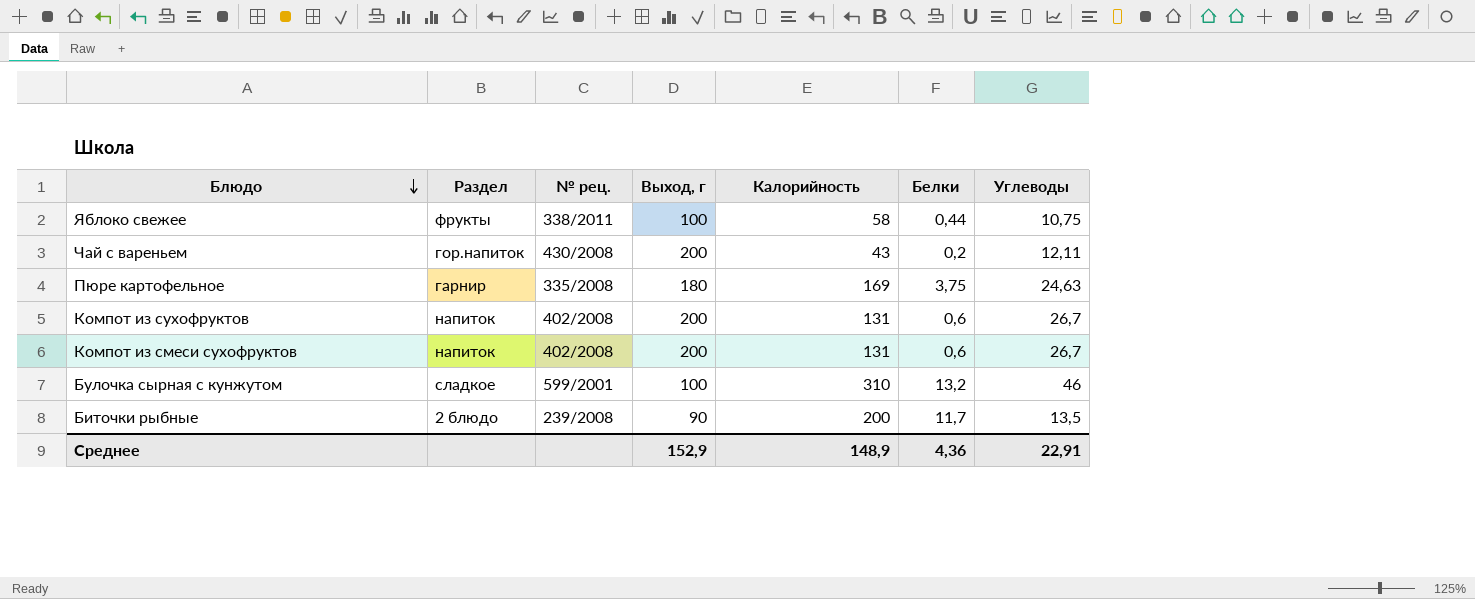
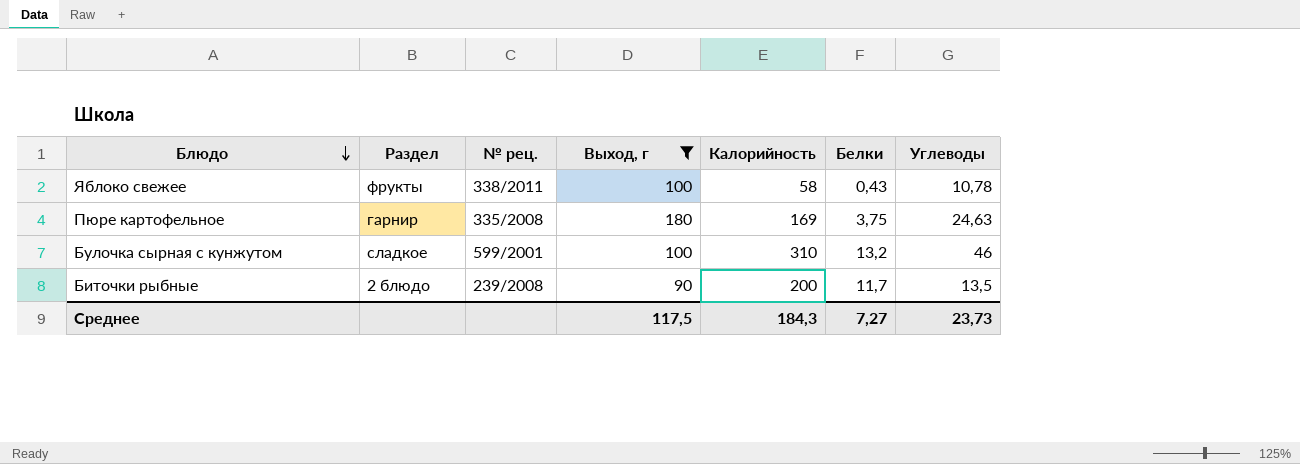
filter: none -> Выход, г != 200
Яблоко свежее | Белки: 0,44 -> 0,43
Яблоко свежее | Углеводы: 10,75 -> 10,78
Среднее | Выход, г: 152,9 -> 117,5
Среднее | Калорийность: 148,9 -> 184,3
Среднее | Белки: 4,36 -> 7,27
Среднее | Углеводы: 22,91 -> 23,73

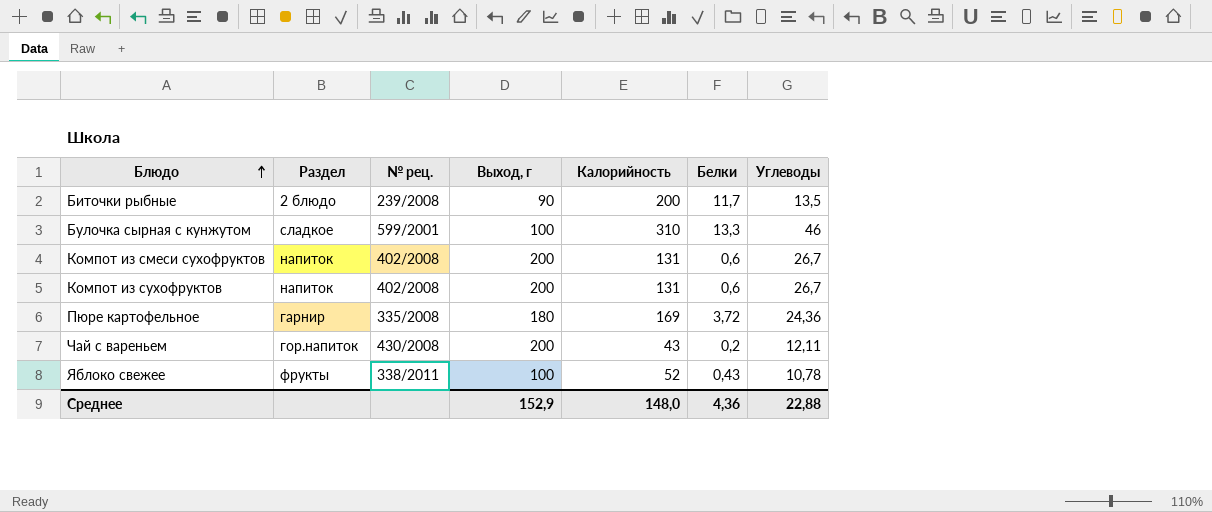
filter: Выход, г != 200 -> none
row order: Блюдо descending -> Блюдо ascending
Булочка сырная с кунжутом | Белки: 13,2 -> 13,3
Пюре картофельное | Белки: 3,75 -> 3,72
Пюре картофельное | Углеводы: 24,63 -> 24,36
Яблоко свежее | Калорийность: 58 -> 52
Среднее | Выход, г: 117,5 -> 152,9
Среднее | Калорийность: 184,3 -> 148,0
Среднее | Белки: 7,27 -> 4,36
Среднее | Углеводы: 23,73 -> 22,88

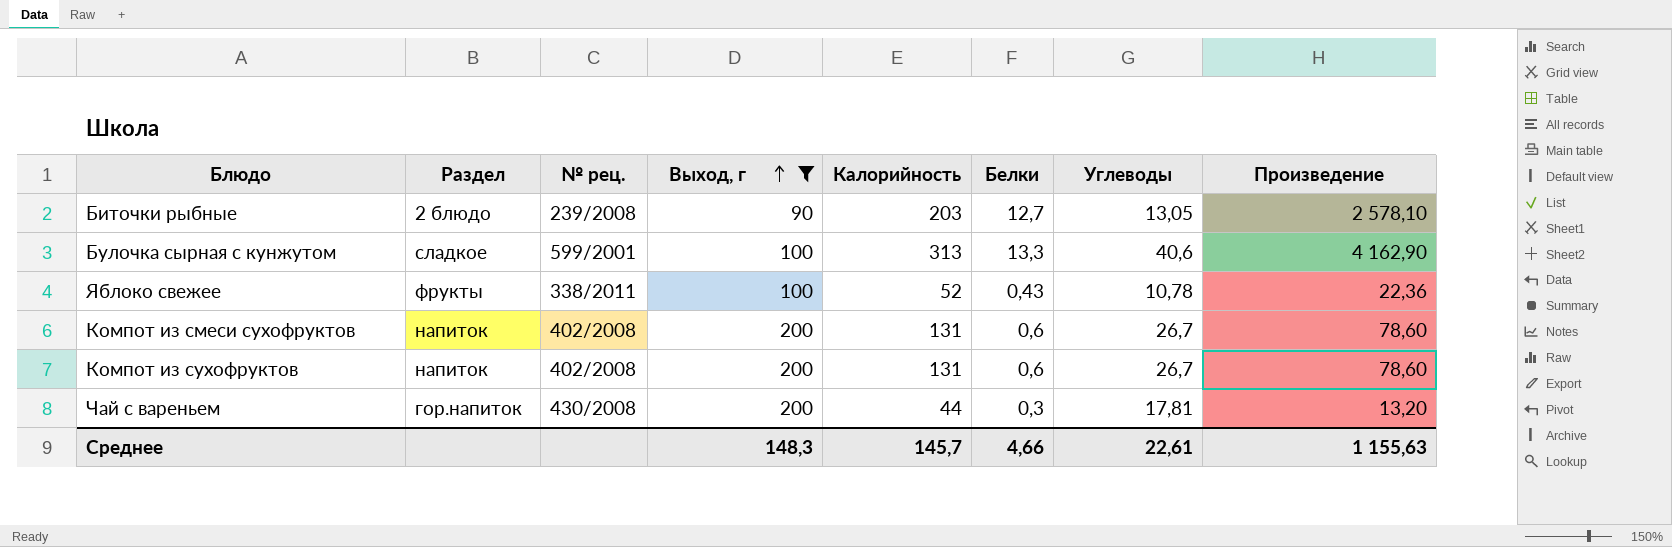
filter: none -> Выход, г != 180
row order: Блюдо ascending -> Выход, г ascending
column Произведение | formula: none -> [Калорийность] * [Белки]
Биточки рыбные | Калорийность: 200 -> 203
Биточки рыбные | Белки: 11,7 -> 12,7
Биточки рыбные | Углеводы: 13,5 -> 13,05
Булочка сырная с кунжутом | Калорийность: 310 -> 313
Булочка сырная с кунжутом | Углеводы: 46 -> 40,6
Чай с вареньем | Калорийность: 43 -> 44
Чай с вареньем | Белки: 0,2 -> 0,3
Чай с вареньем | Углеводы: 12,11 -> 17,81
Среднее | Выход, г: 152,9 -> 148,3
Среднее | Калорийность: 148,0 -> 145,7
Среднее | Белки: 4,36 -> 4,66
Среднее | Углеводы: 22,88 -> 22,61

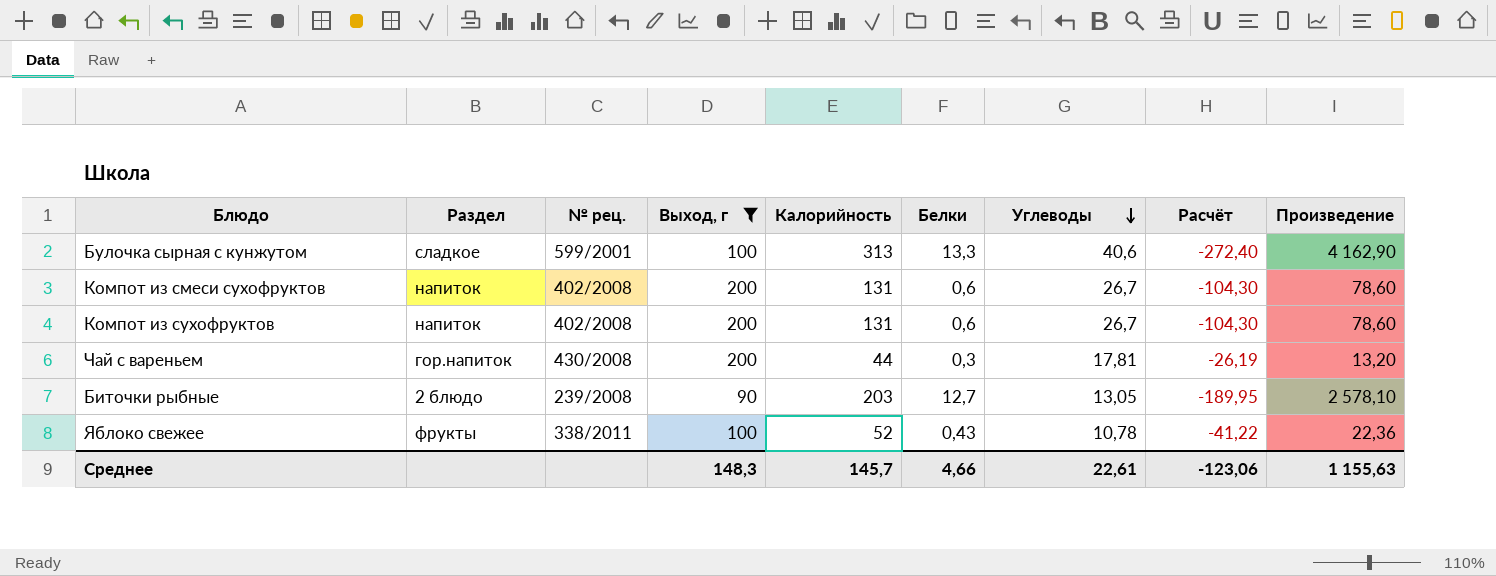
row order: Выход, г ascending -> Углеводы descending
column Расчёт | formula: none -> [Углеводы] - [Калорийность]

